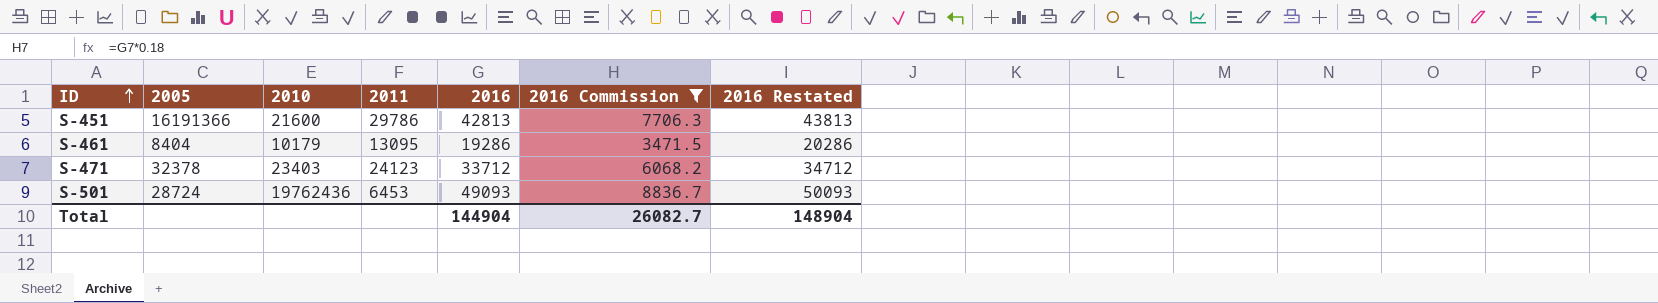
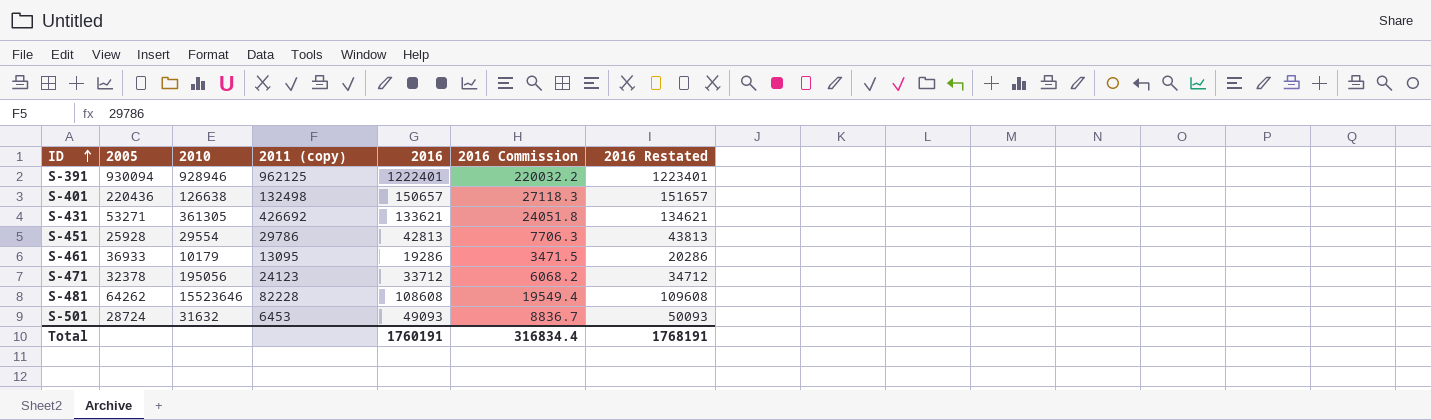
filter: 2016 Commission <= 8836.7 -> none
column name: 2011 -> 2011 (copy)
S-451 | 2005: 16191366 -> 25928
S-451 | 2010: 21600 -> 29554
S-461 | 2005: 8404 -> 36933
S-471 | 2010: 23403 -> 195056
S-501 | 2010: 19762436 -> 31632
Total | 2016: 144904 -> 1760191
Total | 2016 Commission: 26082.7 -> 316834.4
Total | 2016 Restated: 148904 -> 1768191

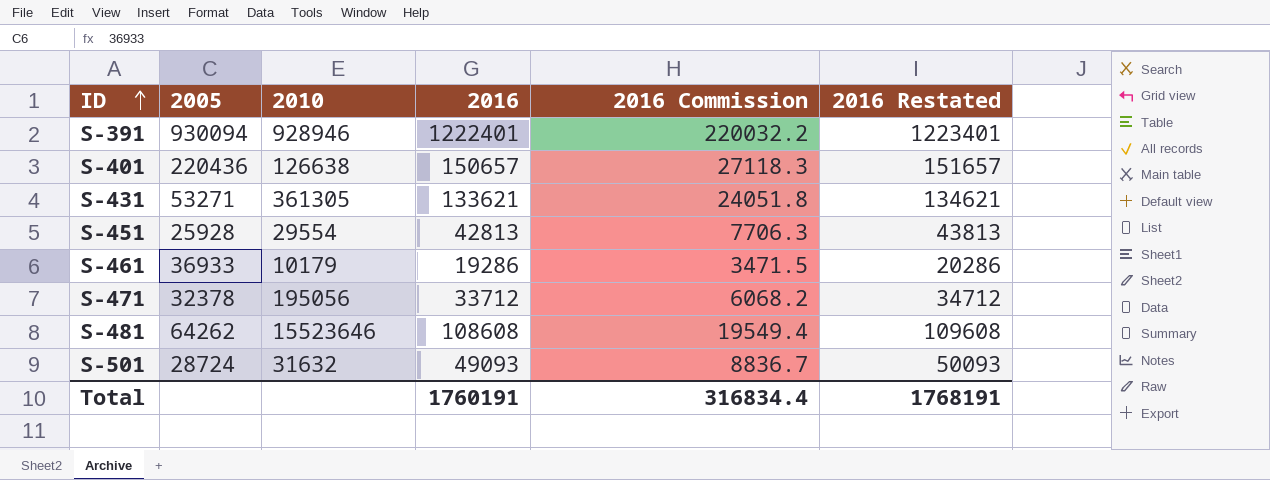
column 2011 (copy) | position: 4 -> none

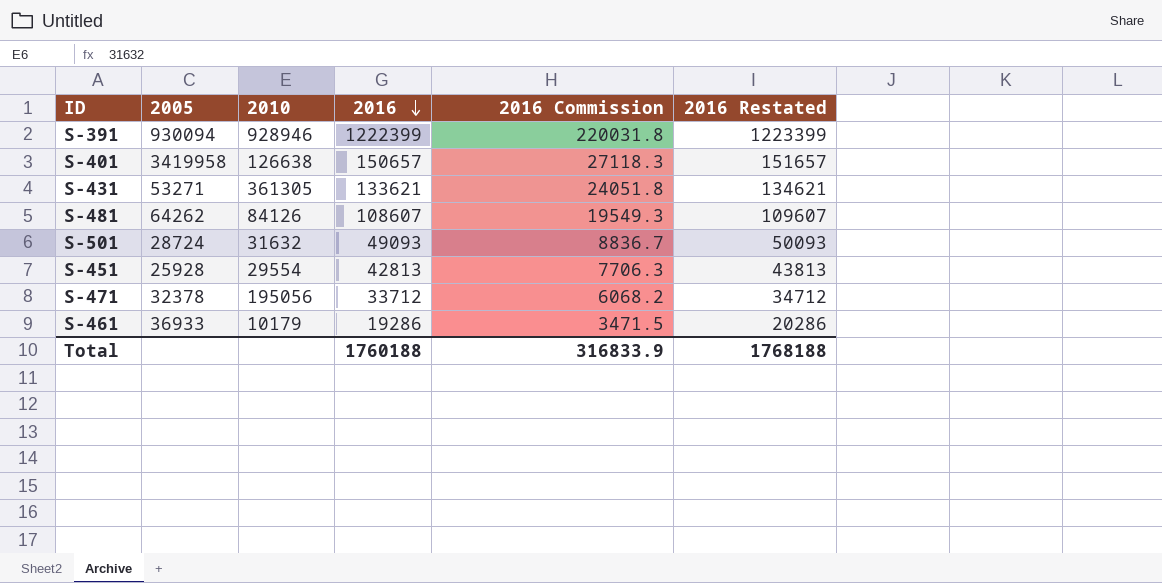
row order: ID ascending -> 2016 descending
S-391 | 2016: 1222401 -> 1222399
S-391 | 2016 Commission: 220032.2 -> 220031.8
S-391 | 2016 Restated: 1223401 -> 1223399
S-401 | 2005: 220436 -> 3419958
S-481 | 2010: 15523646 -> 84126
S-481 | 2016: 108608 -> 108607
S-481 | 2016 Commission: 19549.4 -> 19549.3
S-481 | 2016 Restated: 109608 -> 109607
Total | 2016: 1760191 -> 1760188
Total | 2016 Commission: 316834.4 -> 316833.9
Total | 2016 Restated: 1768191 -> 1768188

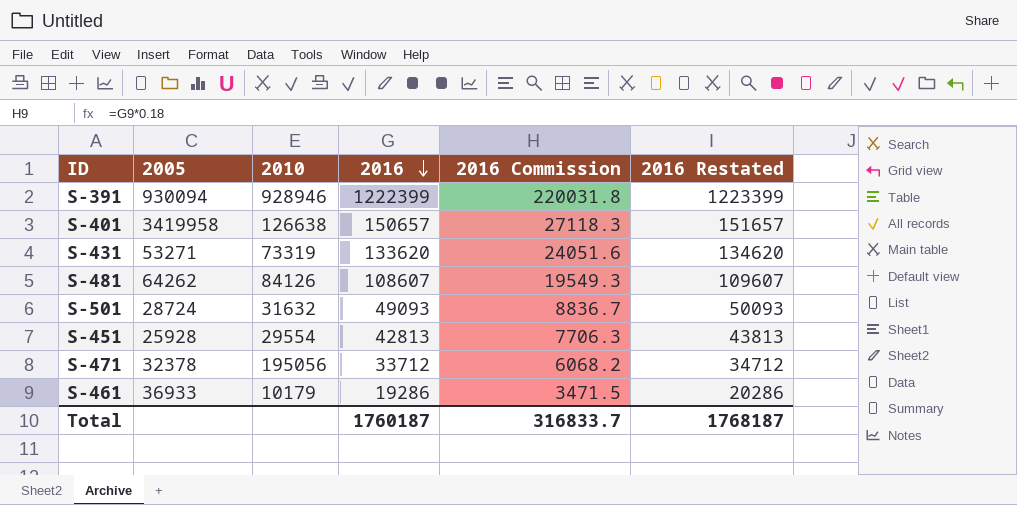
S-431 | 2010: 361305 -> 73319
S-431 | 2016: 133621 -> 133620
S-431 | 2016 Commission: 24051.8 -> 24051.6
S-431 | 2016 Restated: 134621 -> 134620
Total | 2016: 1760188 -> 1760187
Total | 2016 Commission: 316833.9 -> 316833.7
Total | 2016 Restated: 1768188 -> 1768187

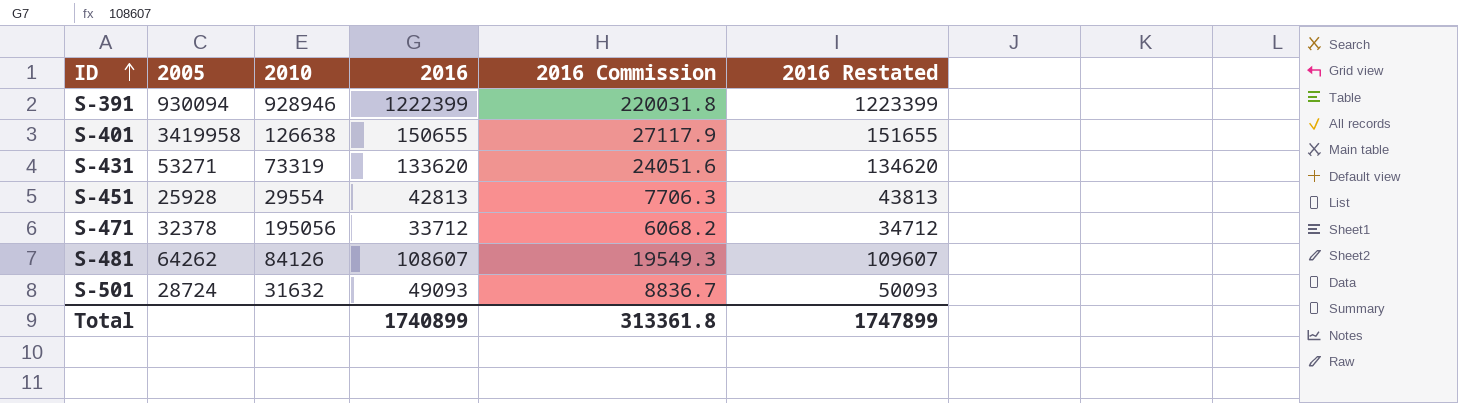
row order: 2016 descending -> ID ascending
row S-461: 36933 | 10179 | 19286 | 3471.5 | 20286 -> none
S-401 | 2016: 150657 -> 150655
S-401 | 2016 Commission: 27118.3 -> 27117.9
S-401 | 2016 Restated: 151657 -> 151655
Total | 2016: 1760187 -> 1740899
Total | 2016 Commission: 316833.7 -> 313361.8
Total | 2016 Restated: 1768187 -> 1747899

